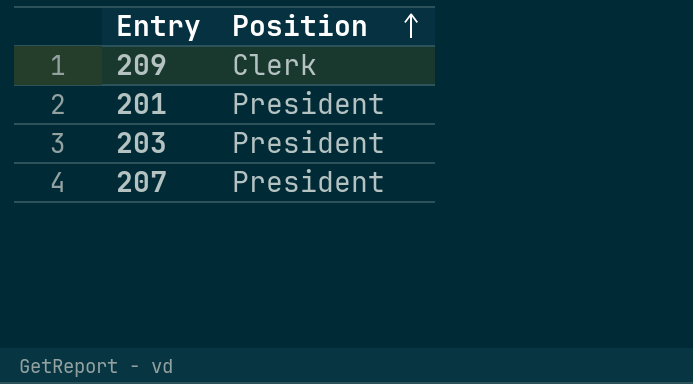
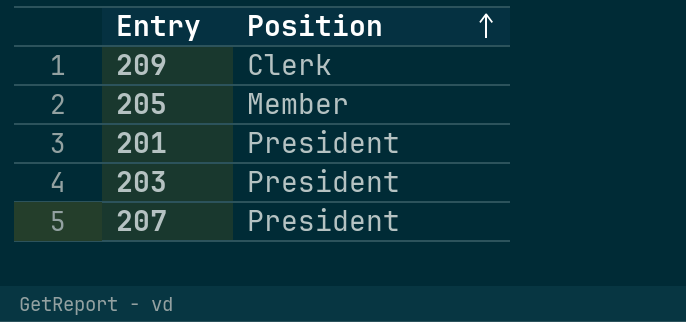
row 205: none -> Member

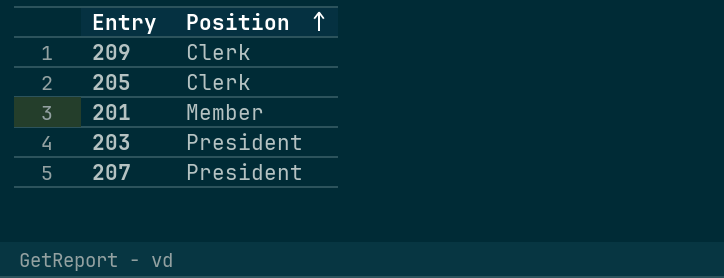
205 | Position: Member -> Clerk
201 | Position: President -> Member

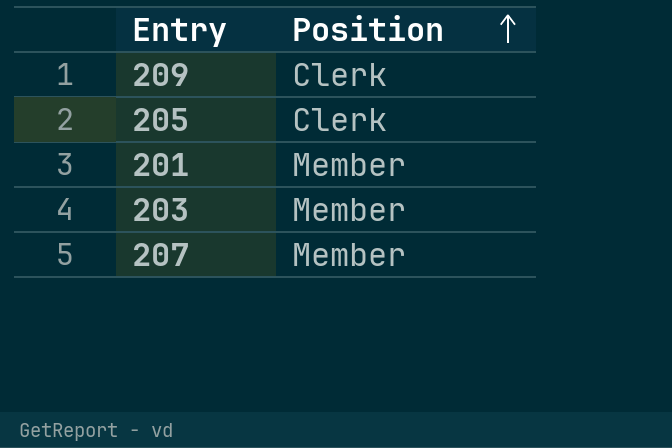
203 | Position: President -> Member
207 | Position: President -> Member

